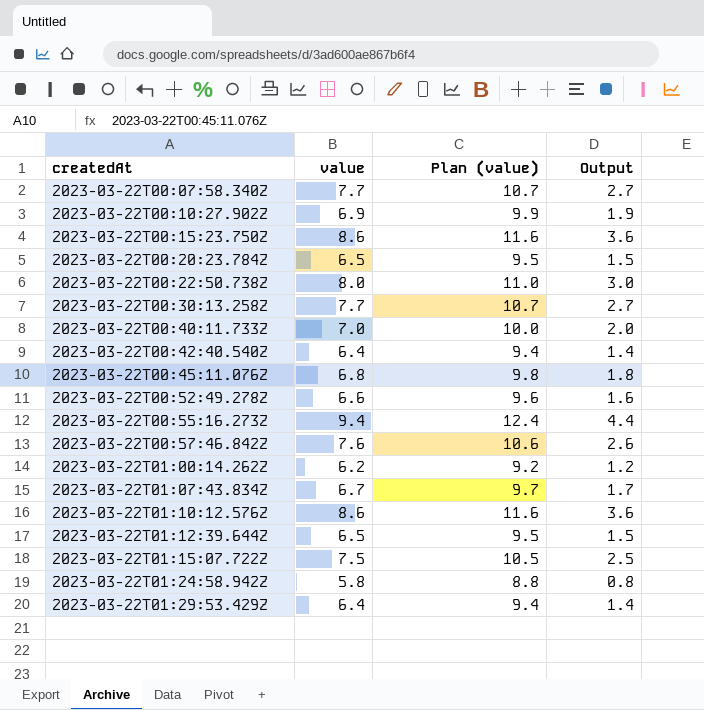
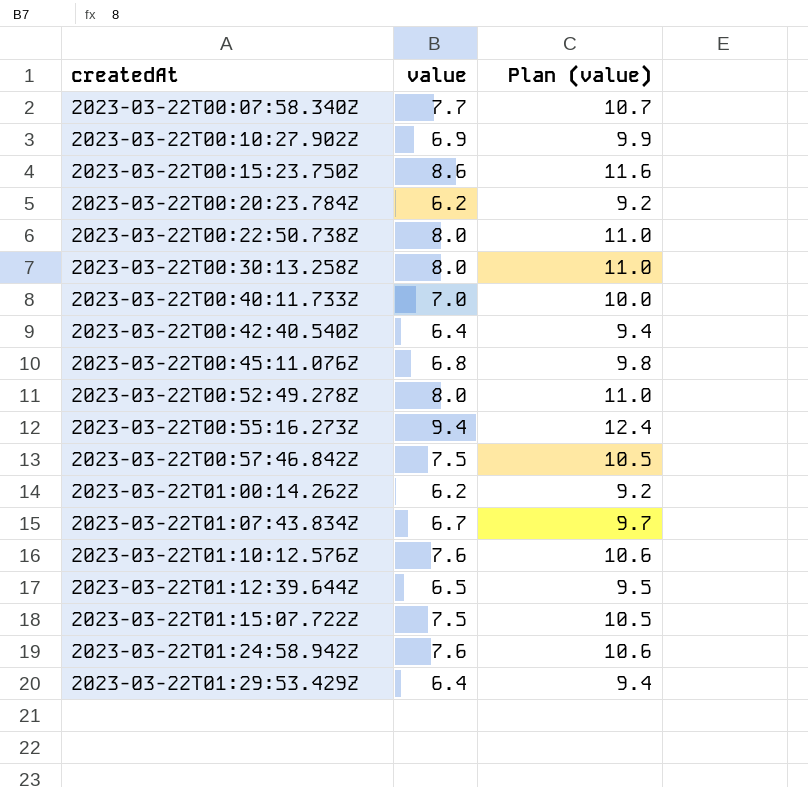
column Output | formula: [value] - 5 -> none
2023-03-22T00:20:23.784Z | value: 6.5 -> 6.2
2023-03-22T00:20:23.784Z | Plan (value): 9.5 -> 9.2
2023-03-22T00:30:13.258Z | value: 7.7 -> 8.0
2023-03-22T00:30:13.258Z | Plan (value): 10.7 -> 11.0
2023-03-22T00:52:49.278Z | value: 6.6 -> 8.0
2023-03-22T00:52:49.278Z | Plan (value): 9.6 -> 11.0
2023-03-22T00:57:46.842Z | value: 7.6 -> 7.5
2023-03-22T00:57:46.842Z | Plan (value): 10.6 -> 10.5
2023-03-22T01:10:12.576Z | value: 8.6 -> 7.6
2023-03-22T01:10:12.576Z | Plan (value): 11.6 -> 10.6
2023-03-22T01:24:58.942Z | value: 5.8 -> 7.6
2023-03-22T01:24:58.942Z | Plan (value): 8.8 -> 10.6

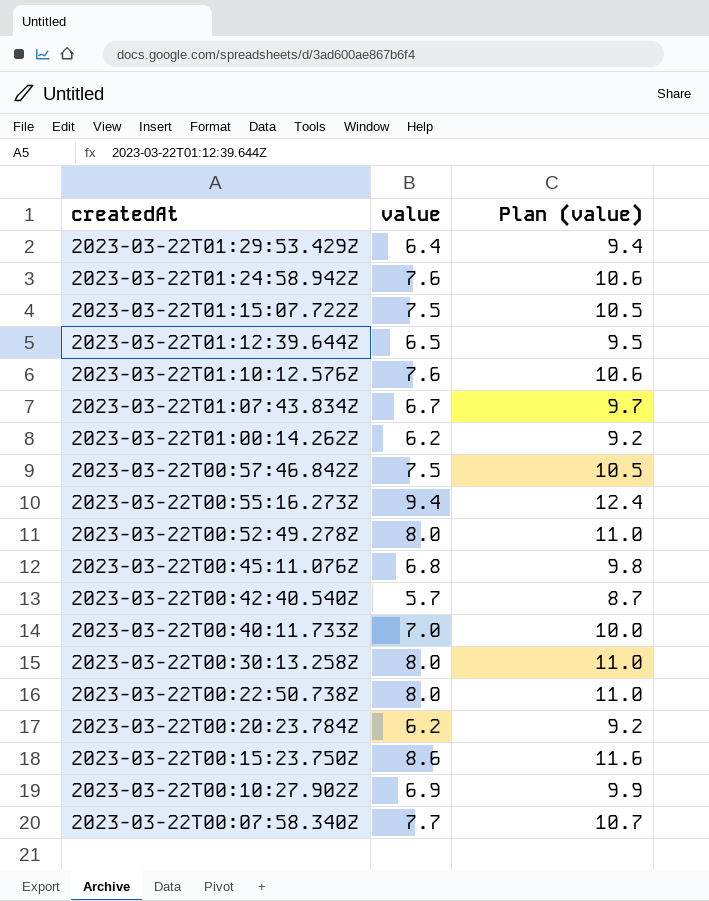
row order: createdAt ascending -> createdAt descending
2023-03-22T00:42:40.540Z | value: 6.4 -> 5.7
2023-03-22T00:42:40.540Z | Plan (value): 9.4 -> 8.7

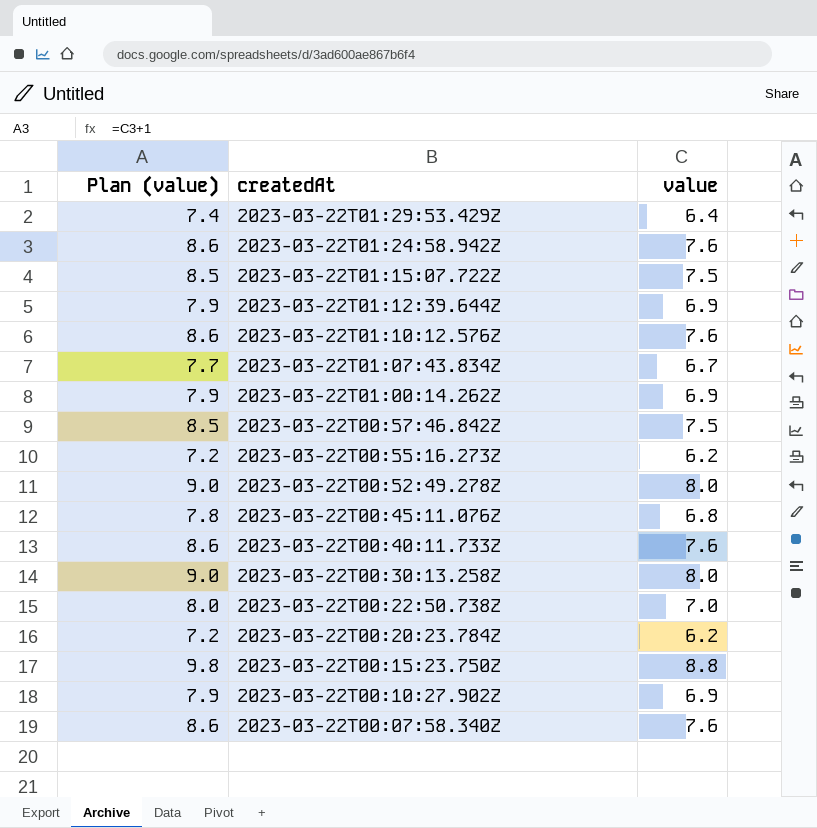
column Plan (value) | formula: [value] + 3 -> [value] + 1
column Plan (value) | position: 3 -> 1
row 2023-03-22T00:42:40.540Z: 5.7 | 8.7 -> none
2023-03-22T01:12:39.644Z | value: 6.5 -> 6.9
2023-03-22T01:00:14.262Z | value: 6.2 -> 6.9
2023-03-22T00:55:16.273Z | value: 9.4 -> 6.2
2023-03-22T00:40:11.733Z | value: 7.0 -> 7.6
2023-03-22T00:22:50.738Z | value: 8.0 -> 7.0
2023-03-22T00:15:23.750Z | value: 8.6 -> 8.8
2023-03-22T00:07:58.340Z | value: 7.7 -> 7.6

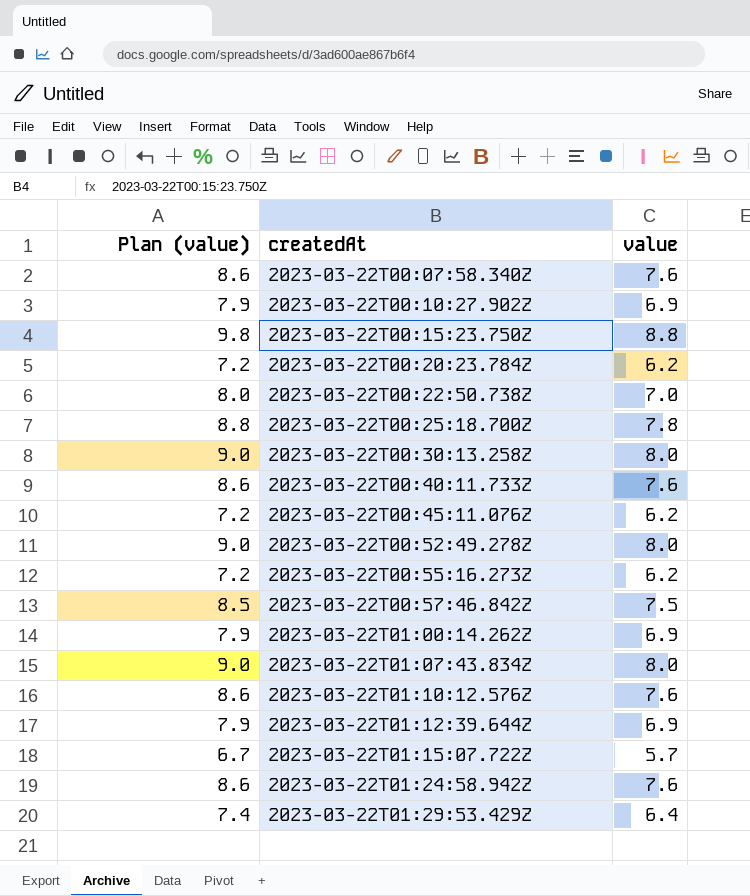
row order: createdAt descending -> createdAt ascending
row 2023-03-22T00:25:18.700Z: none -> 8.8 | 7.8
2023-03-22T00:45:11.076Z | Plan (value): 7.8 -> 7.2
2023-03-22T00:45:11.076Z | value: 6.8 -> 6.2
2023-03-22T01:07:43.834Z | Plan (value): 7.7 -> 9.0
2023-03-22T01:07:43.834Z | value: 6.7 -> 8.0
2023-03-22T01:15:07.722Z | Plan (value): 8.5 -> 6.7
2023-03-22T01:15:07.722Z | value: 7.5 -> 5.7

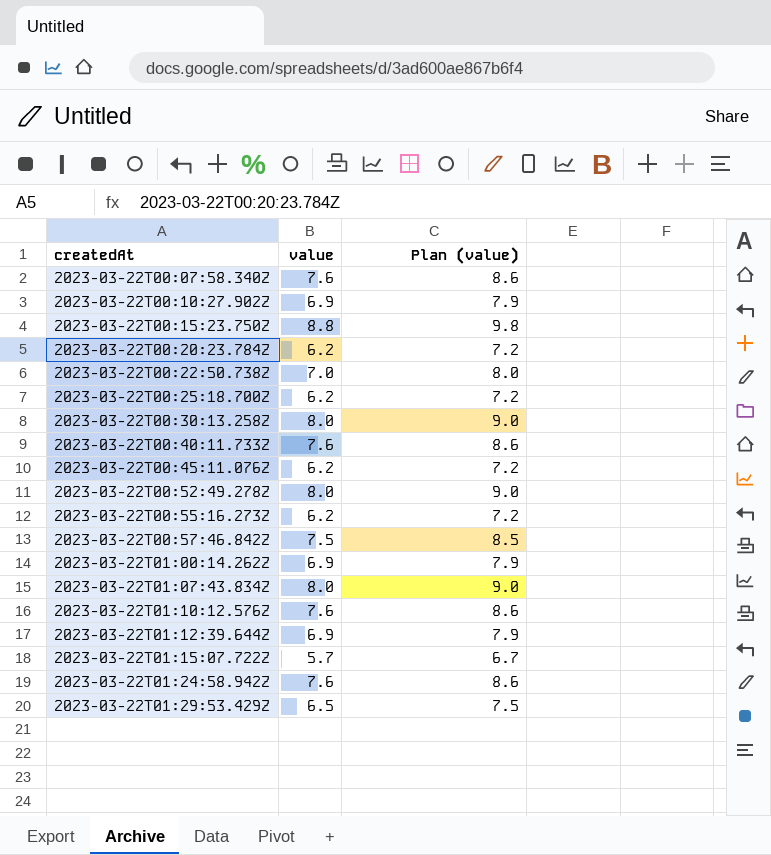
column Plan (value) | position: 1 -> 3
2023-03-22T00:25:18.700Z | value: 7.8 -> 6.2
2023-03-22T00:25:18.700Z | Plan (value): 8.8 -> 7.2
2023-03-22T01:29:53.429Z | value: 6.4 -> 6.5
2023-03-22T01:29:53.429Z | Plan (value): 7.4 -> 7.5

